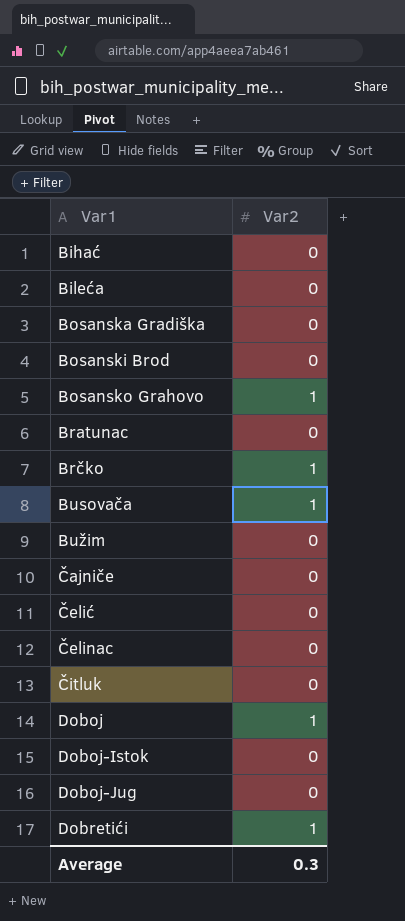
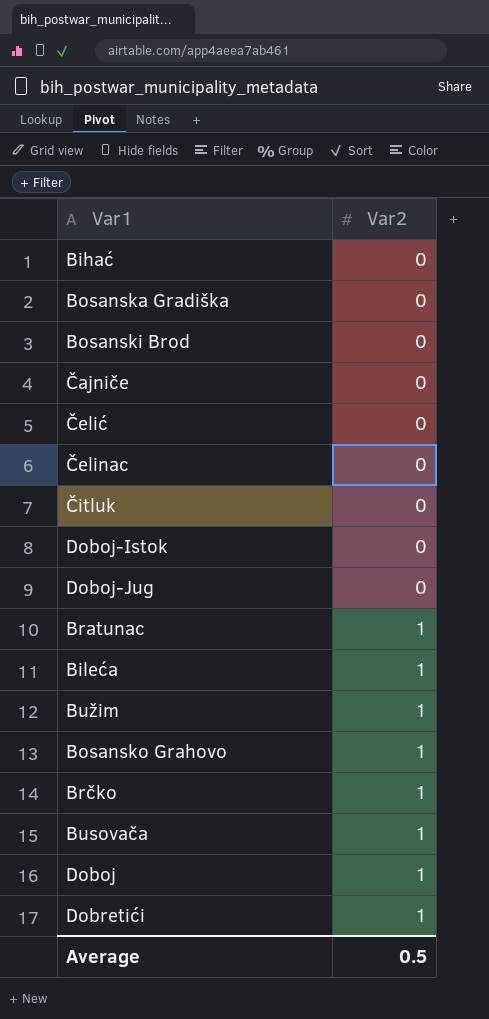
row order: Var1 ascending -> Var2 ascending
Bratunac | Var2: 0 -> 1
Bileća | Var2: 0 -> 1
Bužim | Var2: 0 -> 1
Average | Var2: 0.3 -> 0.5

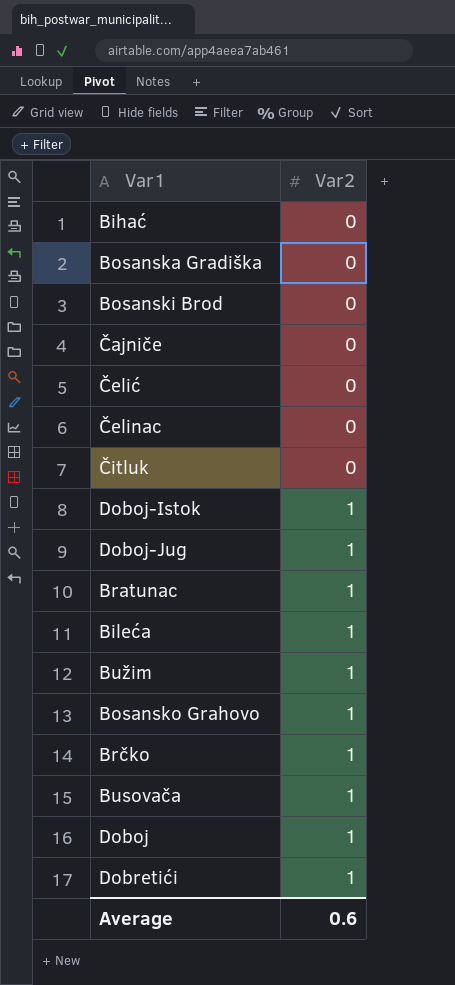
Doboj-Istok | Var2: 0 -> 1
Doboj-Jug | Var2: 0 -> 1
Average | Var2: 0.5 -> 0.6

